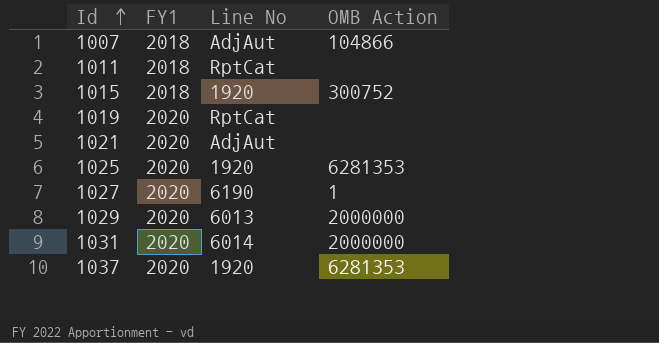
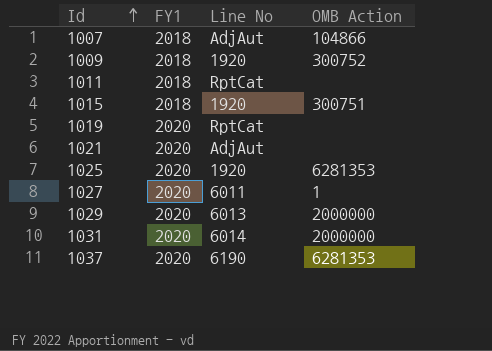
row 1009: none -> 2018 | 1920 | 300752
1015 | OMB Action: 300752 -> 300751
1027 | Line No: 6190 -> 6011
1037 | Line No: 1920 -> 6190

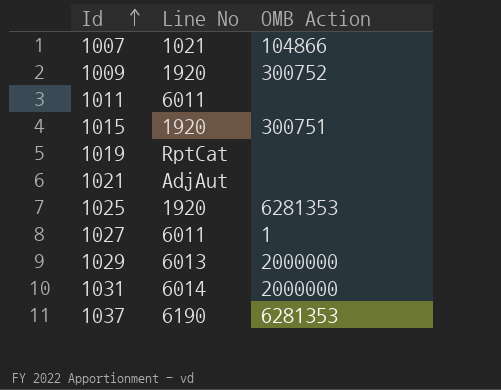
column FY1 | position: 2 -> none
1007 | Line No: AdjAut -> 1021
1011 | Line No: RptCat -> 6011

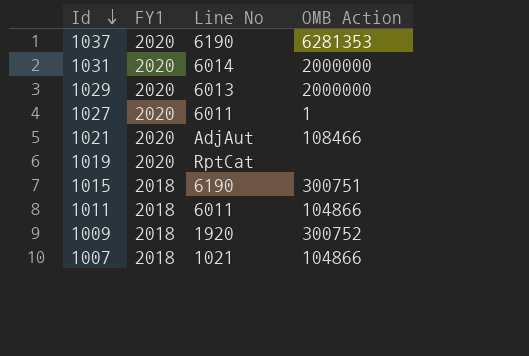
row order: Id ascending -> Id descending
column FY1 | position: none -> 2
row 1025: 1920 | 6281353 -> none
1021 | OMB Action: none -> 108466
1015 | Line No: 1920 -> 6190
1011 | OMB Action: none -> 104866

